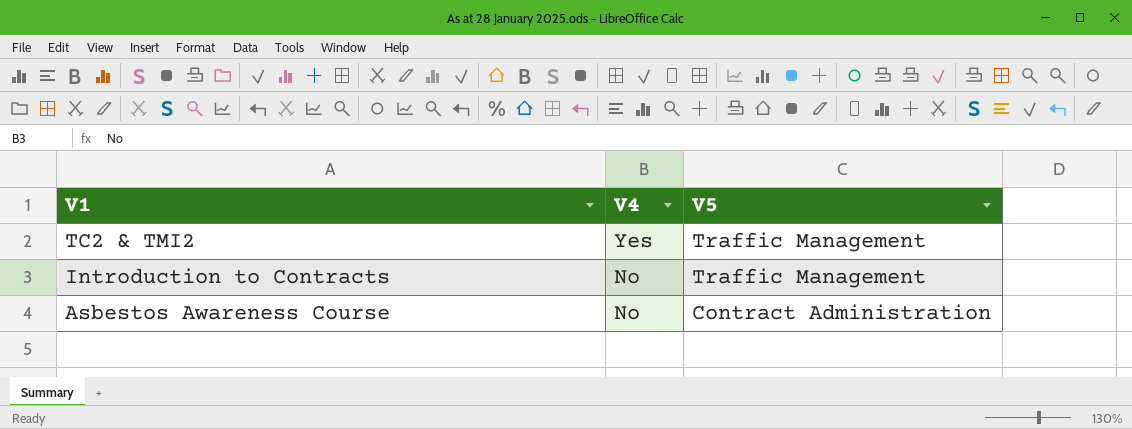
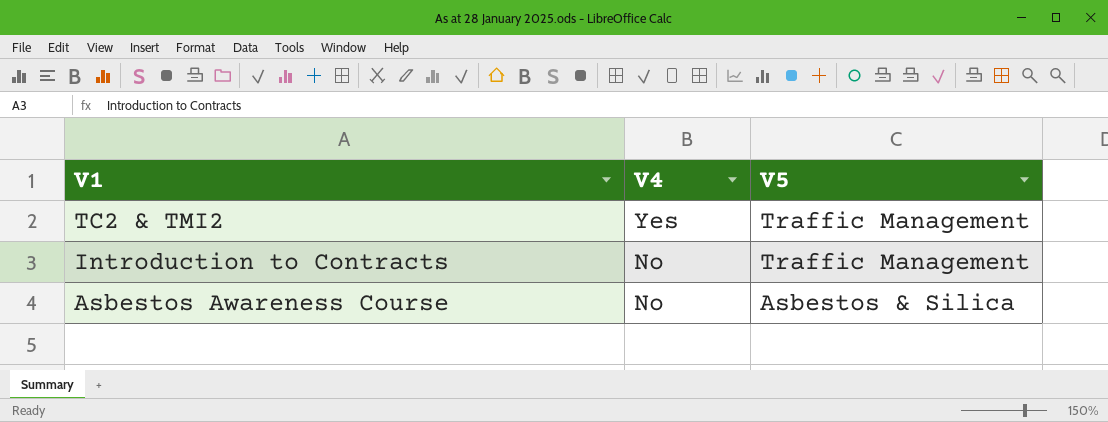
Asbestos Awareness Course | V5: Contract Administration -> Asbestos & Silica

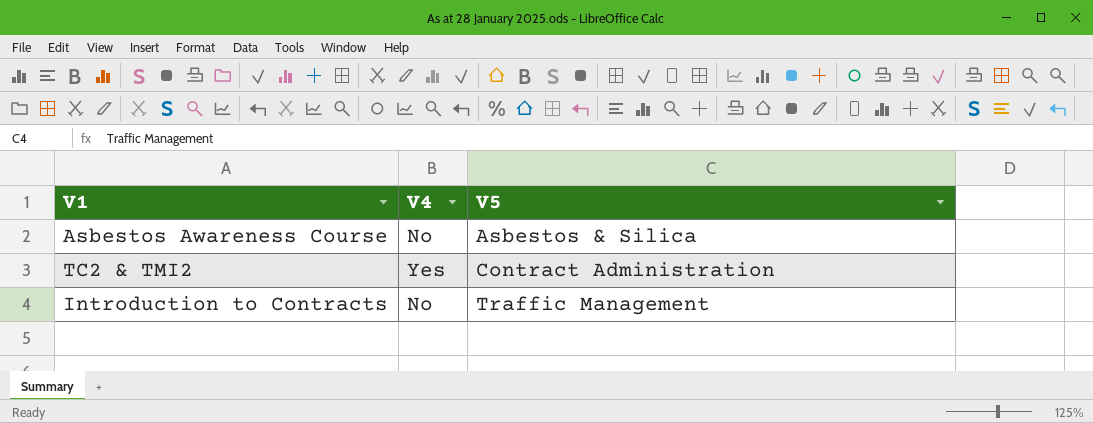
row order: V1 descending -> V5 ascending
TC2 & TMI2 | V5: Traffic Management -> Contract Administration

